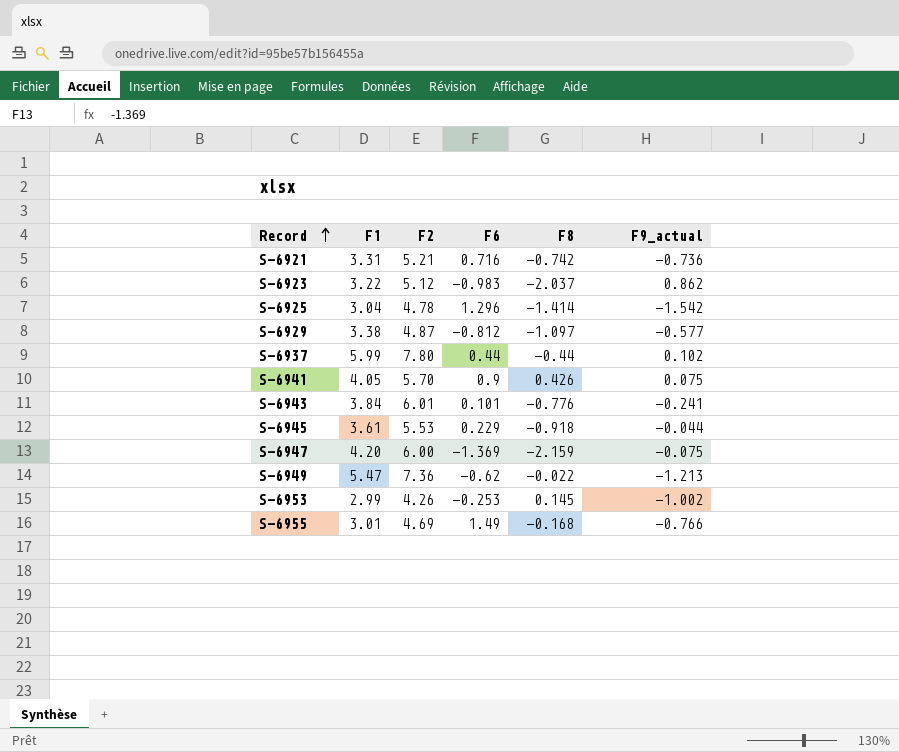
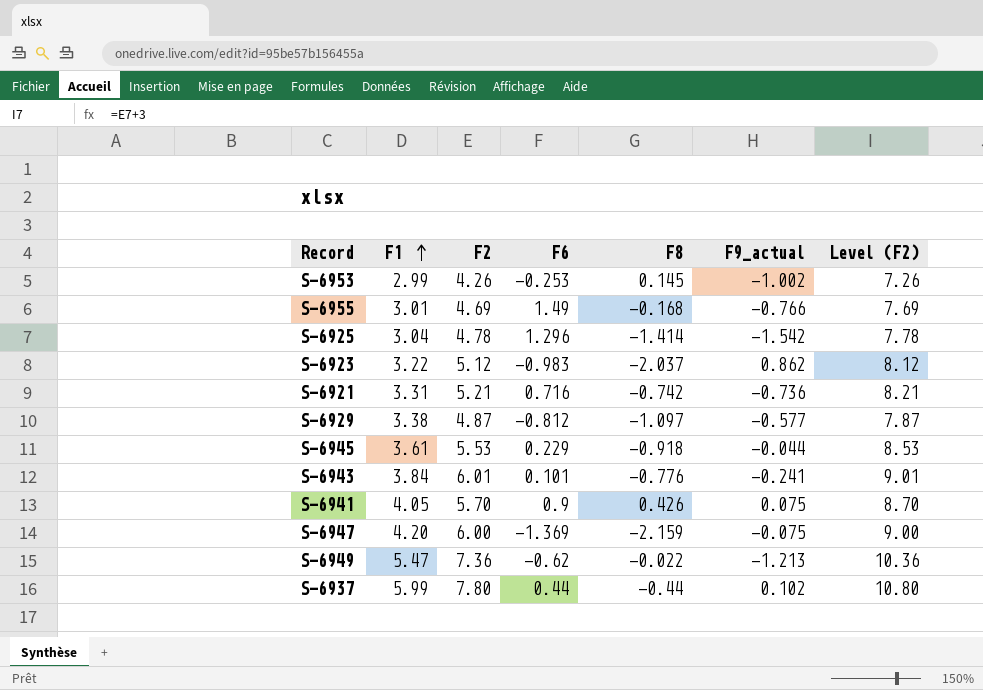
row order: Record ascending -> F1 ascending
column Level (F2) | formula: none -> [F2] + 3

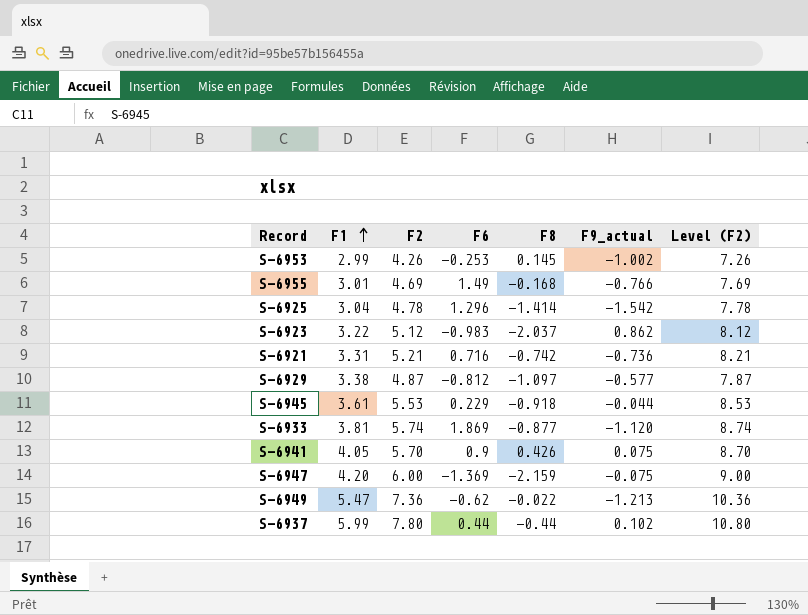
row S-6943: 3.84 | 6.01 | 0.101 | -0.776 | -0.241 | 9.01 -> none
row S-6933: none -> 3.81 | 5.74 | 1.869 | -0.877 | -1.120 | 8.74

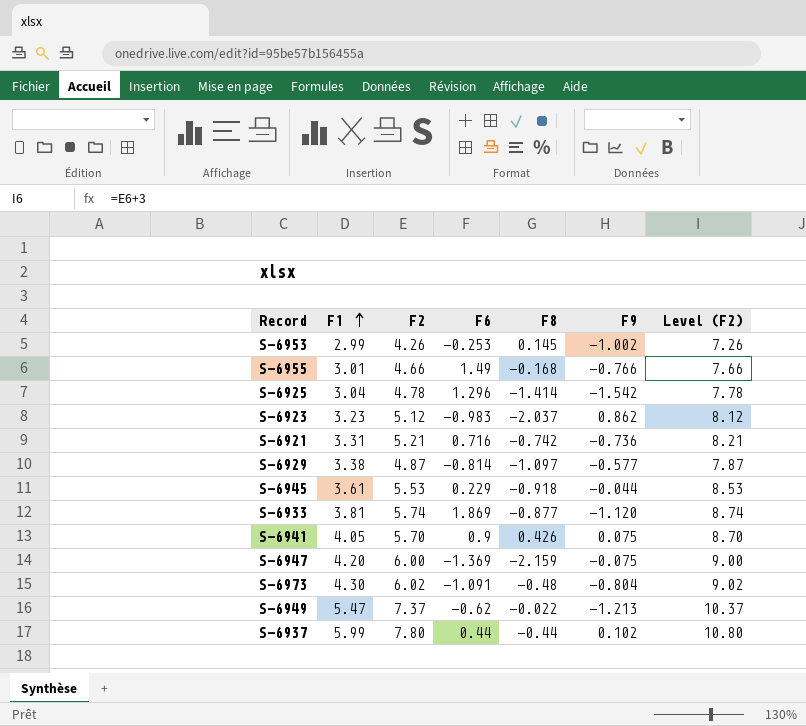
column name: F9_actual -> F9
S-6955 | F2: 4.69 -> 4.66
S-6955 | Level (F2): 7.69 -> 7.66
S-6923 | F1: 3.22 -> 3.23
S-6929 | F6: -0.812 -> -0.814
row S-6973: none -> 4.30 | 6.02 | -1.091 | -0.48 | -0.804 | 9.02
S-6949 | F2: 7.36 -> 7.37
S-6949 | Level (F2): 10.36 -> 10.37

